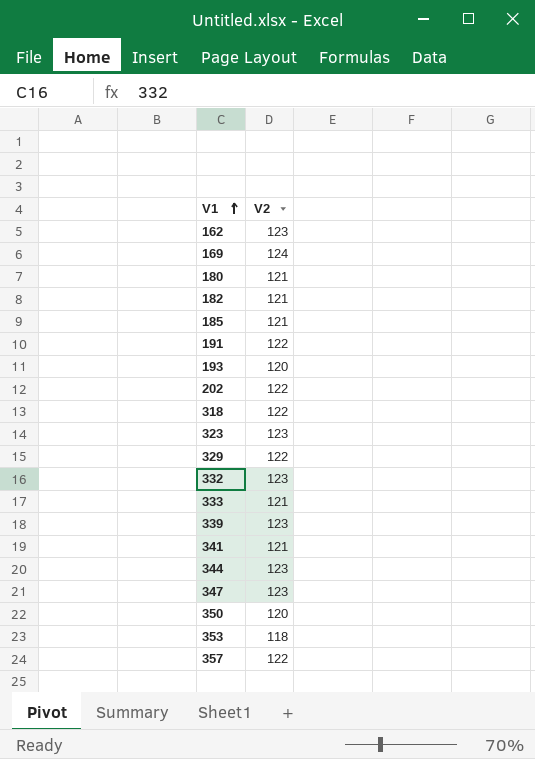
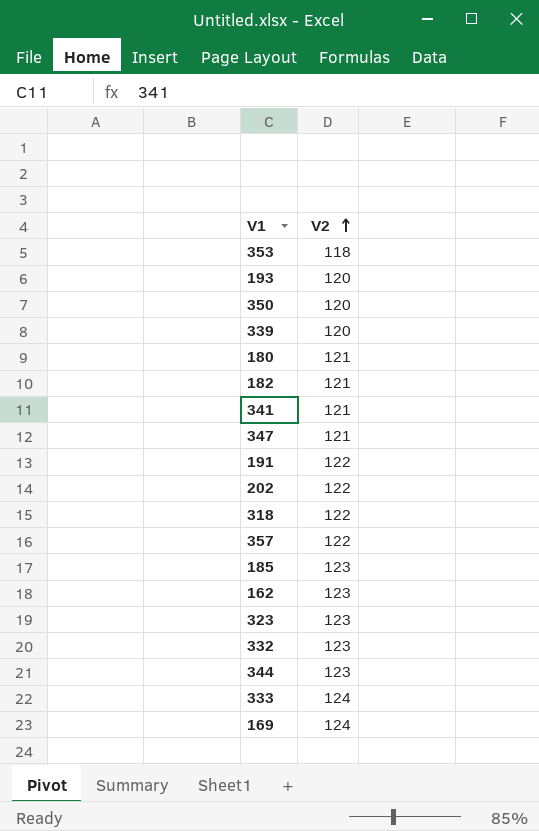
row order: V1 ascending -> V2 ascending
row 329: 122 -> none
339 | V2: 123 -> 120
347 | V2: 123 -> 121
185 | V2: 121 -> 123
333 | V2: 121 -> 124

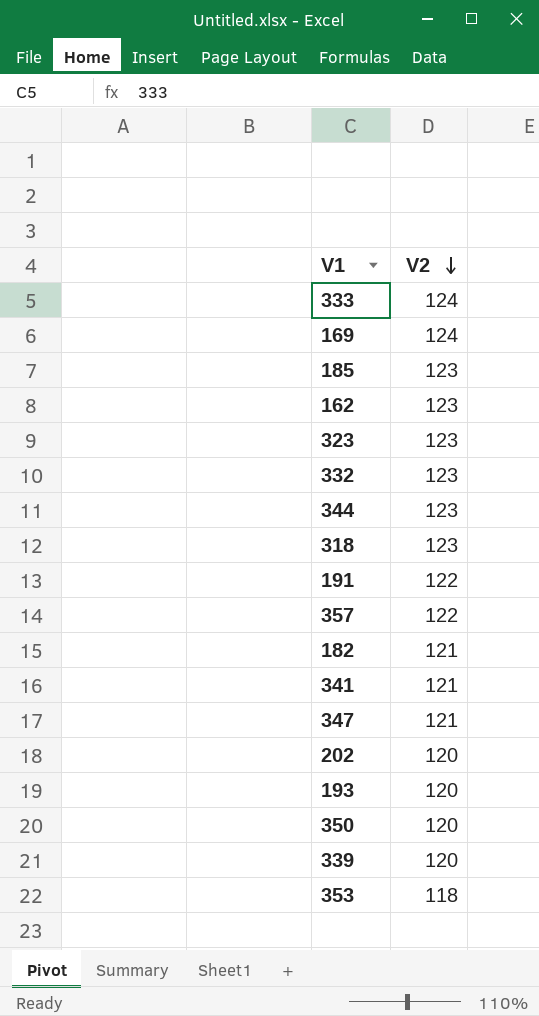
row order: V2 ascending -> V2 descending
row 180: 121 -> none
318 | V2: 122 -> 123
202 | V2: 122 -> 120

